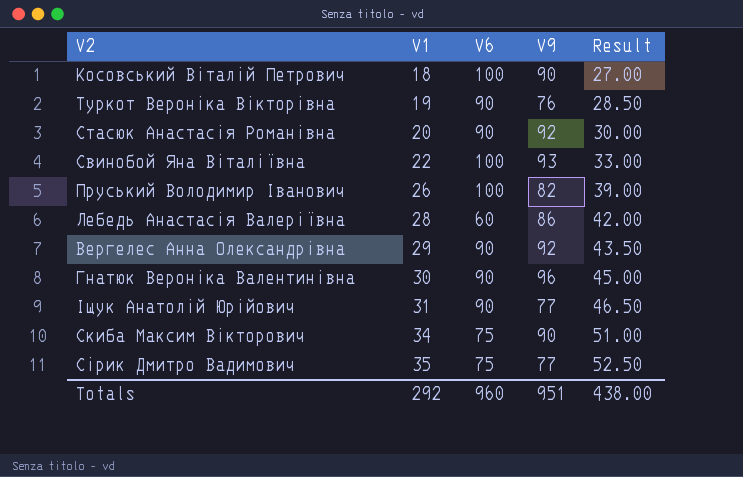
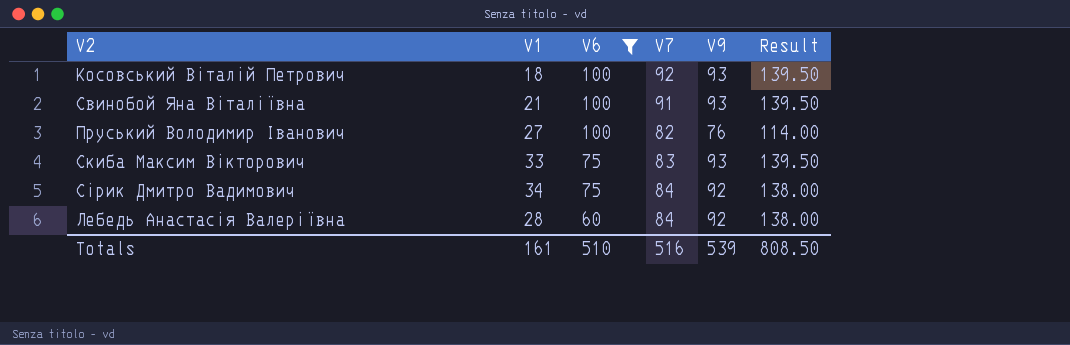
filter: none -> V6 != 90
row order: V1 ascending -> V6 descending
column V7 | position: none -> 4
column Result | formula: [V1] * 1.5 -> [V9] * 1.5
Косовський Віталій Петрович | V9: 90 -> 93
Свинобой Яна Віталіївна | V1: 22 -> 21
Пруський Володимир Іванович | V1: 26 -> 27
Пруський Володимир Іванович | V9: 82 -> 76
Скиба Максим Вікторович | V1: 34 -> 33
Скиба Максим Вікторович | V9: 90 -> 93
Сірик Дмитро Вадимович | V1: 35 -> 34
Сірик Дмитро Вадимович | V9: 77 -> 92
Лебедь Анастасія Валеріївна | V9: 86 -> 92
Totals | V1: 292 -> 161
Totals | V6: 960 -> 510
Totals | V9: 951 -> 539
Totals | Result: 438.00 -> 808.50

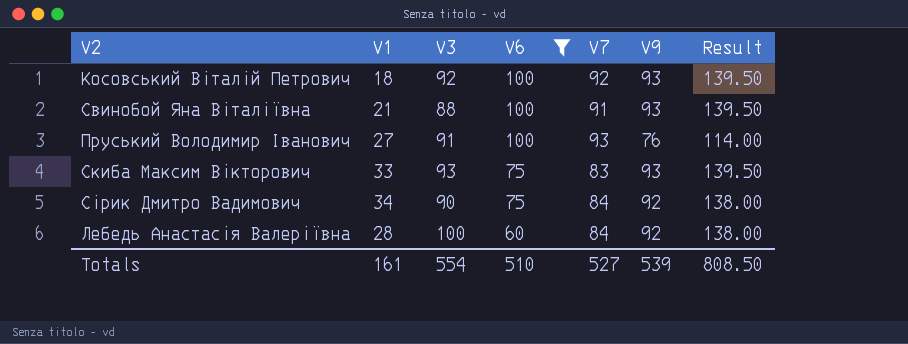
column V3 | position: none -> 3
Пруський Володимир Іванович | V7: 82 -> 93
Totals | V7: 516 -> 527

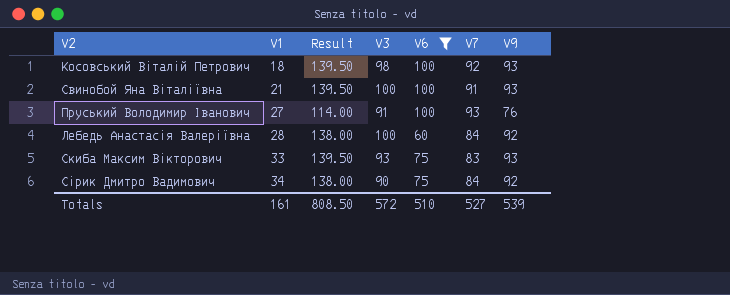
row order: V6 descending -> V1 ascending
column Result | position: 7 -> 3
Косовський Віталій Петрович | V3: 92 -> 98
Свинобой Яна Віталіївна | V3: 88 -> 100
Totals | V3: 554 -> 572

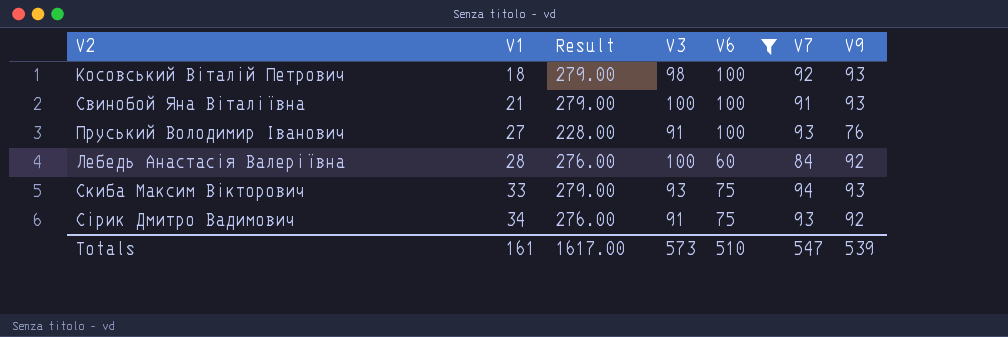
column Result | formula: [V9] * 1.5 -> [V9] * 3
Скиба Максим Вікторович | V7: 83 -> 94
Сірик Дмитро Вадимович | V3: 90 -> 91
Сірик Дмитро Вадимович | V7: 84 -> 93
Totals | Result: 808.50 -> 1617.00
Totals | V3: 572 -> 573
Totals | V7: 527 -> 547

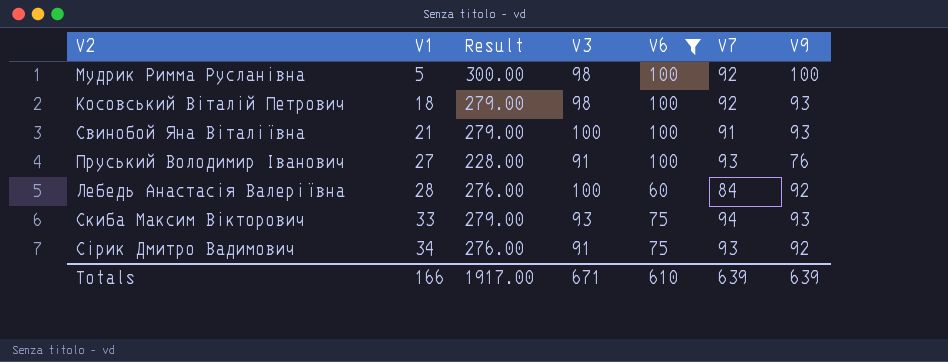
row Мудрик Римма Русланівна: none -> 5 | 300.00 | 98 | 100 | 92 | 100
Totals | V1: 161 -> 166
Totals | Result: 1617.00 -> 1917.00
Totals | V3: 573 -> 671
Totals | V6: 510 -> 610
Totals | V7: 547 -> 639
Totals | V9: 539 -> 639

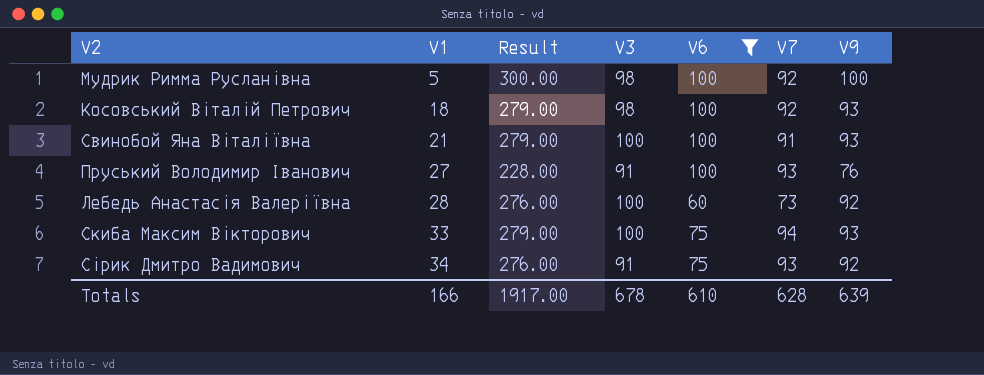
Лебедь Анастасія Валеріївна | V7: 84 -> 73
Скиба Максим Вікторович | V3: 93 -> 100
Totals | V3: 671 -> 678
Totals | V7: 639 -> 628

